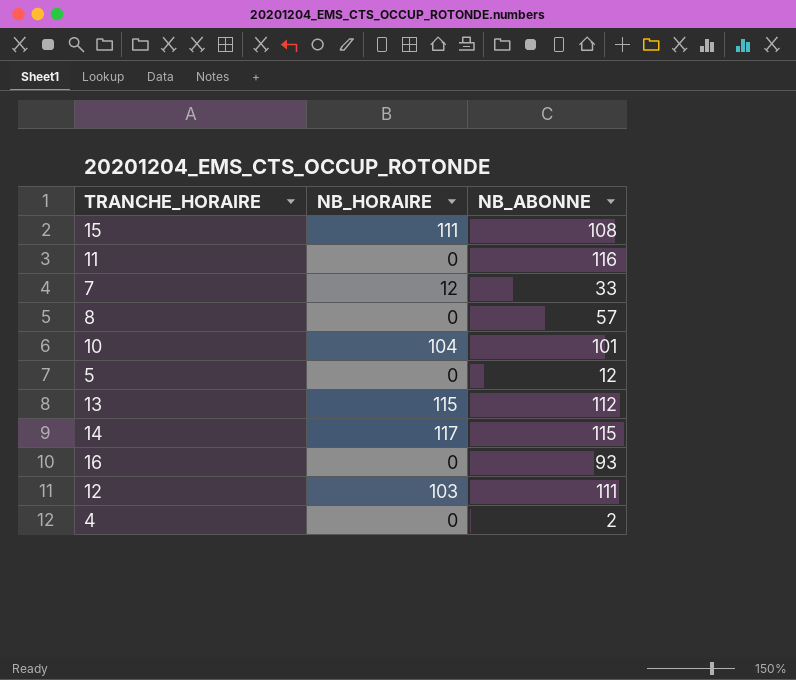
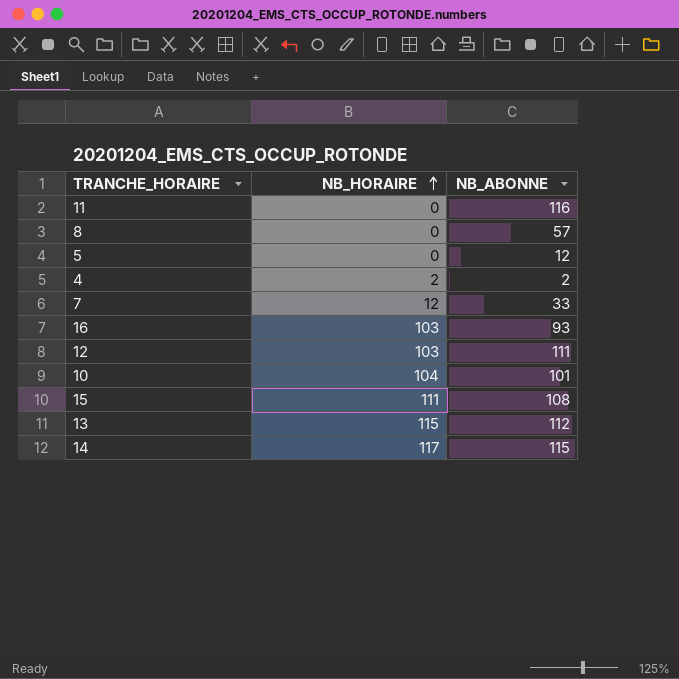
row order: none -> NB_HORAIRE ascending
4 | NB_HORAIRE: 0 -> 2
16 | NB_HORAIRE: 0 -> 103

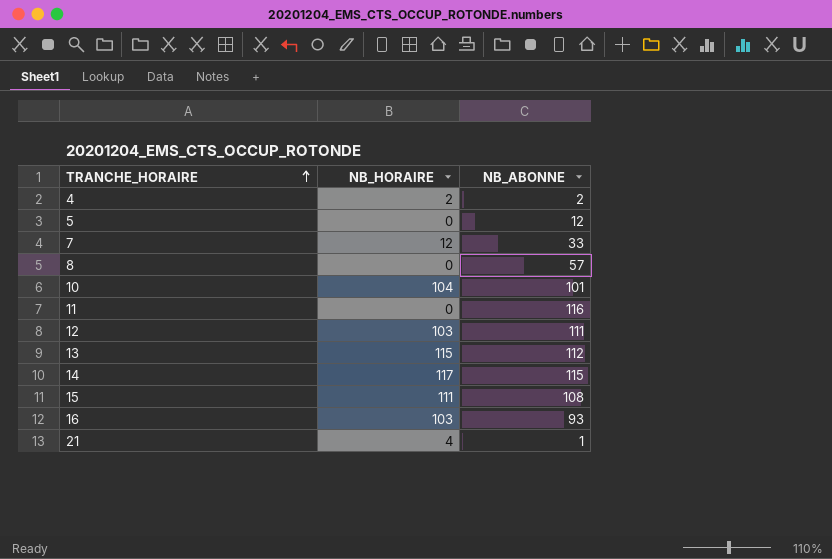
row order: NB_HORAIRE ascending -> TRANCHE_HORAIRE ascending
row 21: none -> 4 | 1

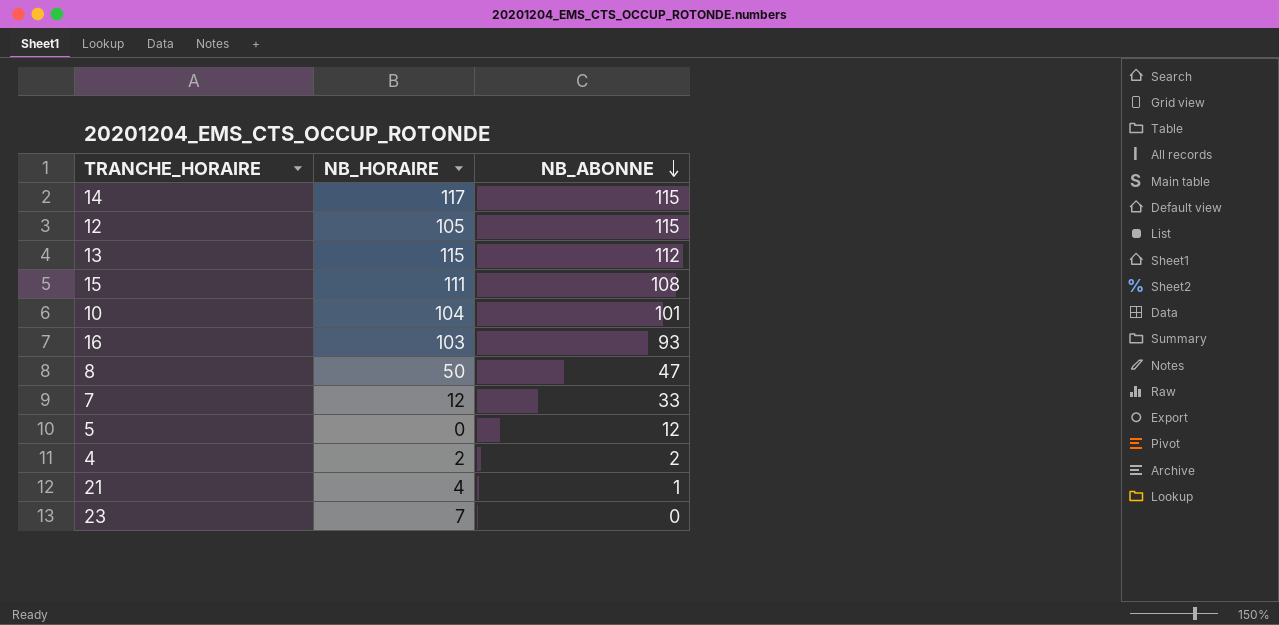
row order: TRANCHE_HORAIRE ascending -> NB_ABONNE descending
row 11: 0 | 116 -> none
12 | NB_HORAIRE: 103 -> 105
12 | NB_ABONNE: 111 -> 115
8 | NB_HORAIRE: 0 -> 50
8 | NB_ABONNE: 57 -> 47
row 23: none -> 7 | 0

